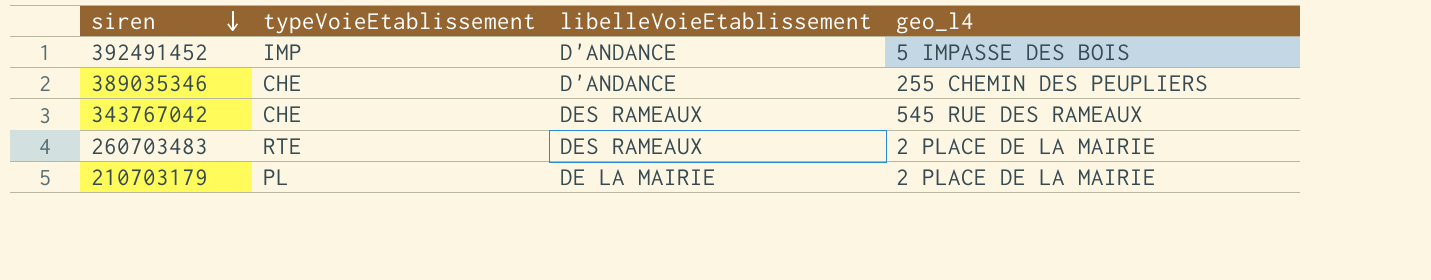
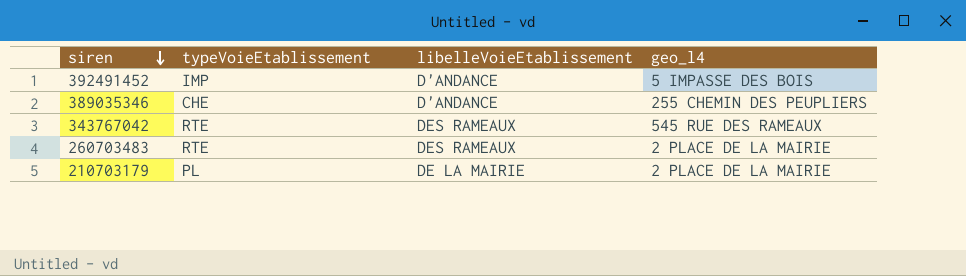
343767042 | typeVoieEtablissement: CHE -> RTE

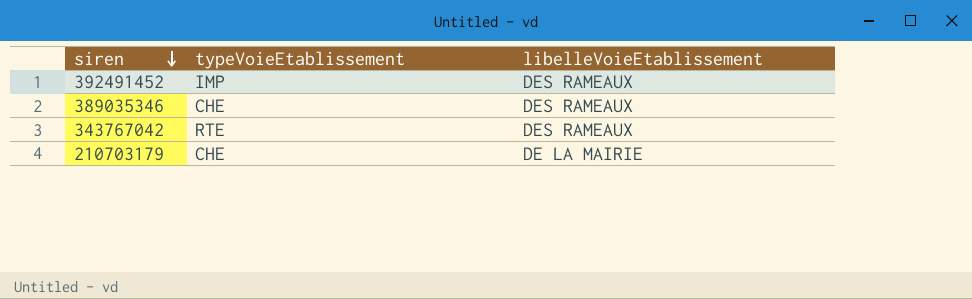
column geo_l4 | position: 4 -> none
row 260703483: RTE | DES RAMEAUX | 2 PLACE DE LA MAIRIE -> none
392491452 | libelleVoieEtablissement: D'ANDANCE -> DES RAMEAUX
389035346 | libelleVoieEtablissement: D'ANDANCE -> DES RAMEAUX
210703179 | typeVoieEtablissement: PL -> CHE

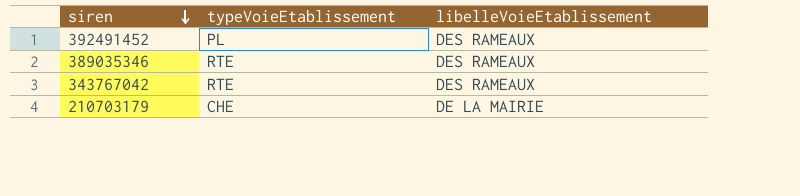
392491452 | typeVoieEtablissement: IMP -> PL
389035346 | typeVoieEtablissement: CHE -> RTE

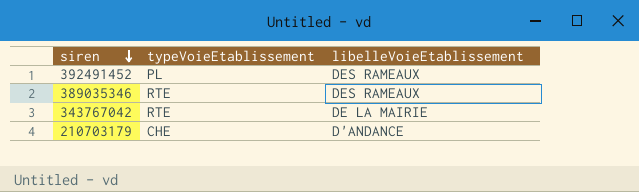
343767042 | libelleVoieEtablissement: DES RAMEAUX -> DE LA MAIRIE
210703179 | libelleVoieEtablissement: DE LA MAIRIE -> D'ANDANCE

